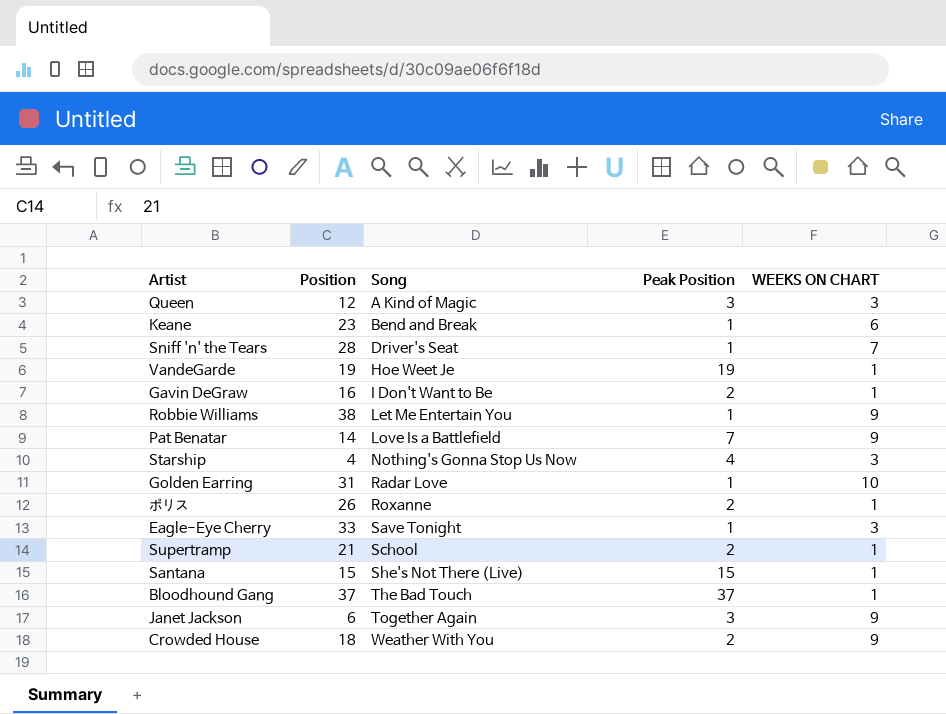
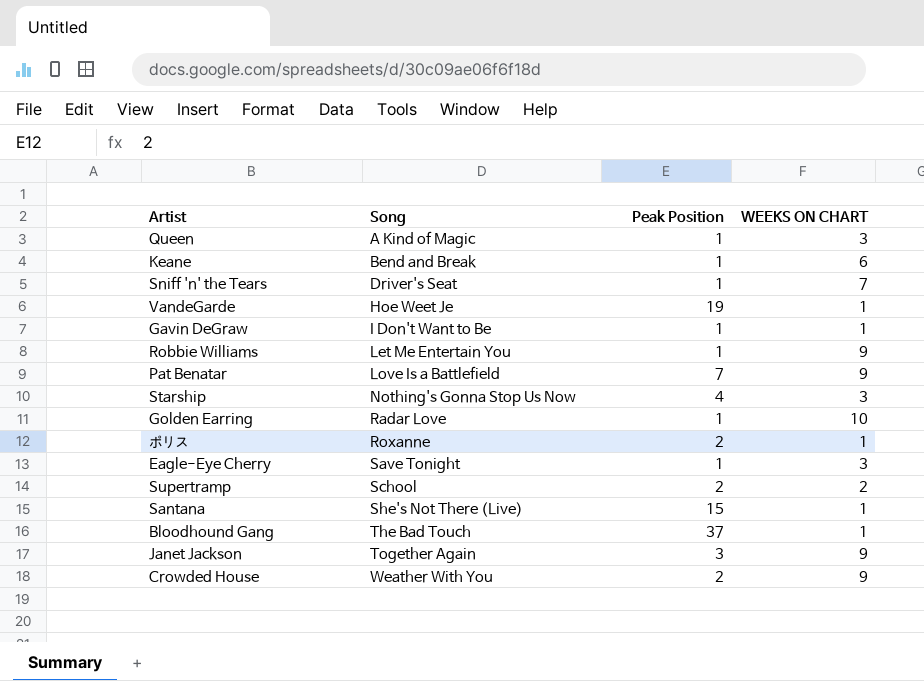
column Position | position: 2 -> none
Queen | Peak Position: 3 -> 1
Gavin DeGraw | Peak Position: 2 -> 1
Supertramp | WEEKS ON CHART: 1 -> 2

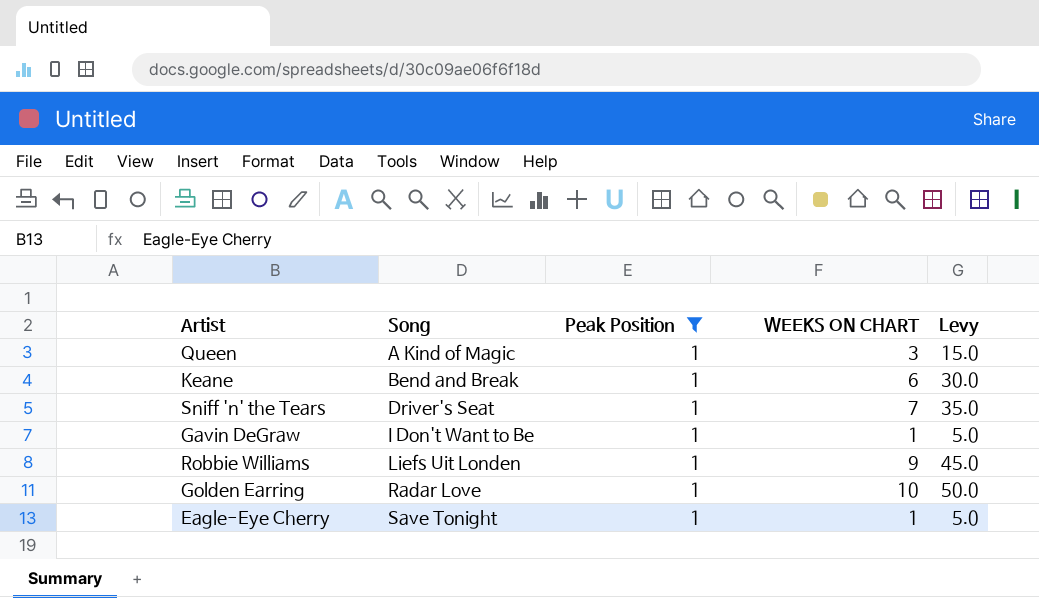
filter: none -> Peak Position = 1
column Levy | formula: none -> [WEEKS ON CHART] * 5
Robbie Williams | Song: Let Me Entertain You -> Liefs Uit Londen
Eagle-Eye Cherry | WEEKS ON CHART: 3 -> 1

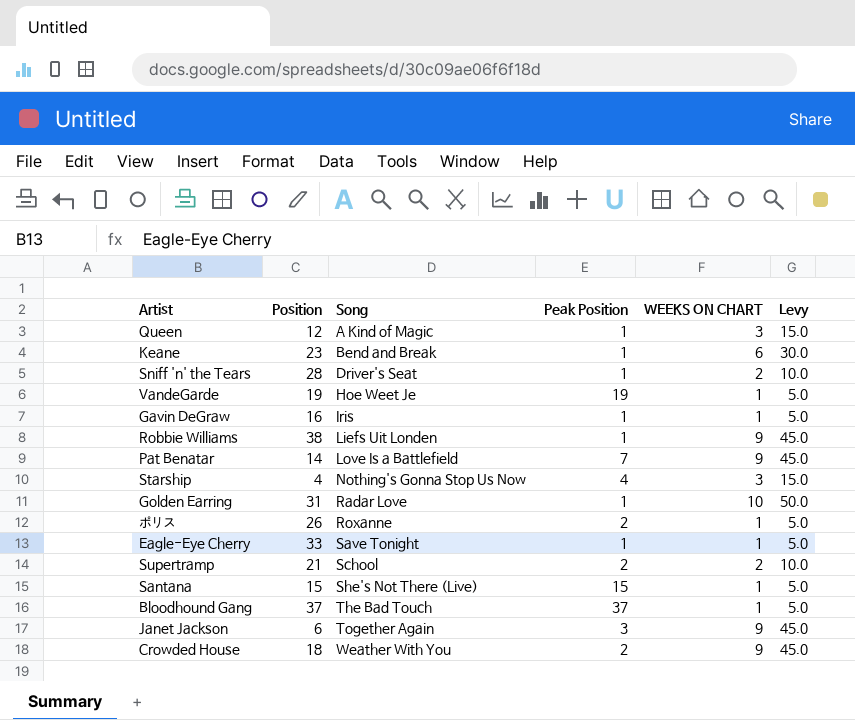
filter: Peak Position = 1 -> none
column Position | position: none -> 2
Sniff 'n' the Tears | WEEKS ON CHART: 7 -> 2
Sniff 'n' the Tears | Levy: 35.0 -> 10.0
Gavin DeGraw | Song: I Don't Want to Be -> Iris

